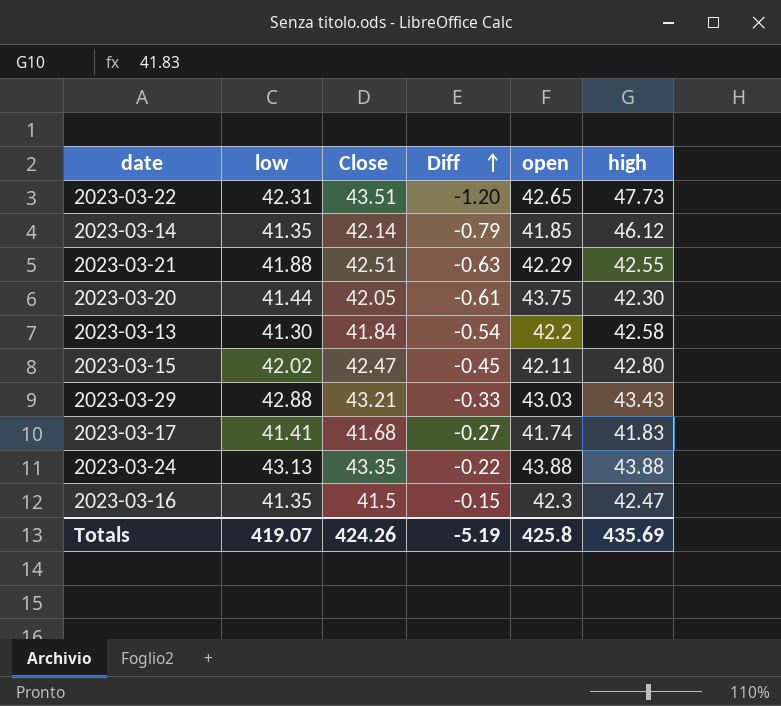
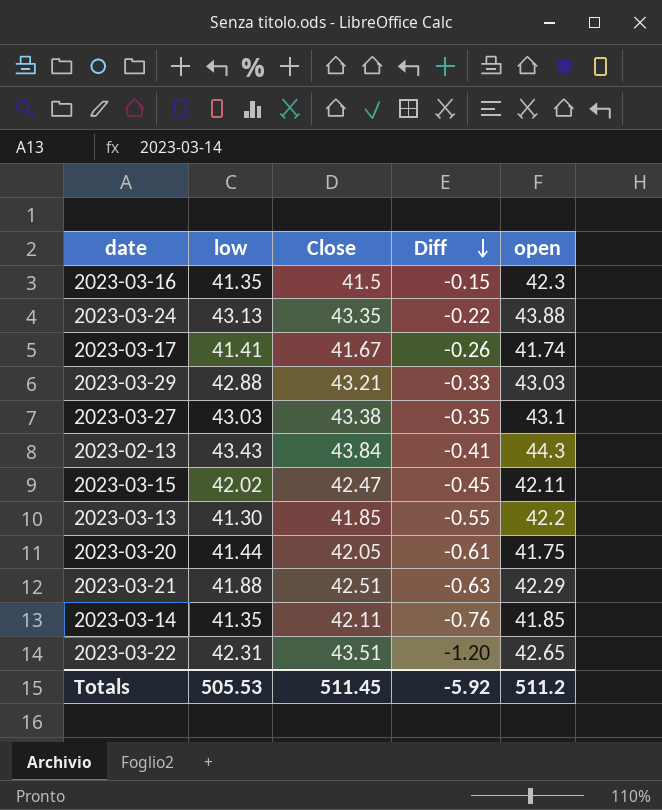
row order: Diff ascending -> Diff descending
column high | position: 6 -> none
2023-03-17 | Close: 41.68 -> 41.67
2023-03-17 | Diff: -0.27 -> -0.26
row 2023-03-27: none -> 43.03 | 43.38 | -0.35 | 43.1
row 2023-02-13: none -> 43.43 | 43.84 | -0.41 | 44.3
2023-03-13 | Close: 41.84 -> 41.85
2023-03-13 | Diff: -0.54 -> -0.55
2023-03-20 | open: 43.75 -> 41.75
2023-03-14 | Close: 42.14 -> 42.11
2023-03-14 | Diff: -0.79 -> -0.76
Totals | low: 419.07 -> 505.53
Totals | Close: 424.26 -> 511.45
Totals | Diff: -5.19 -> -5.92
Totals | open: 425.8 -> 511.2

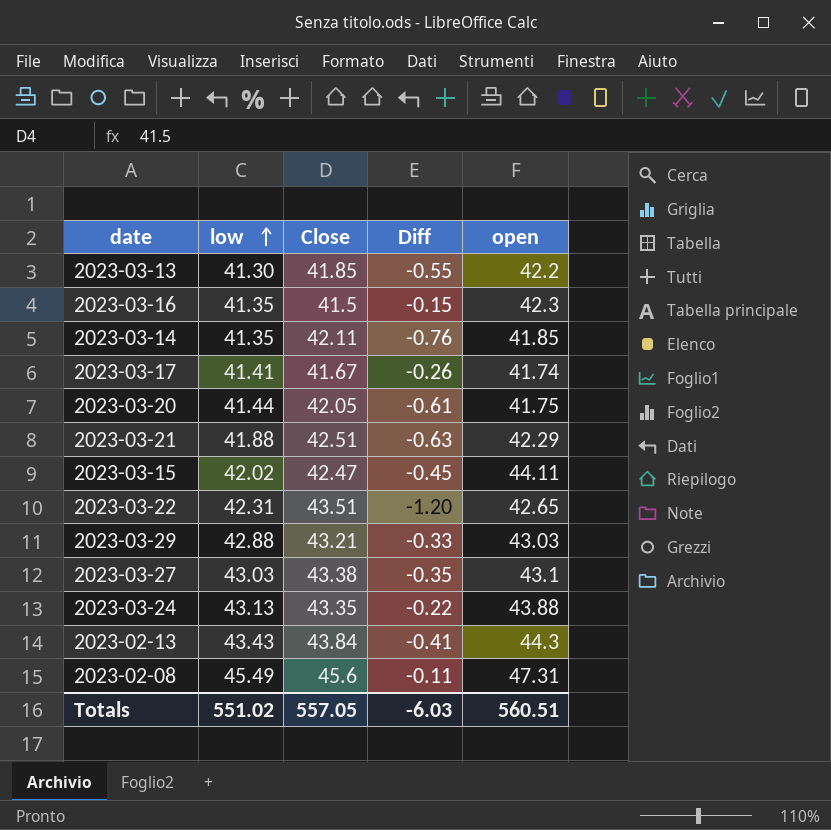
row order: Diff descending -> low ascending
2023-03-15 | open: 42.11 -> 44.11
row 2023-02-08: none -> 45.49 | 45.6 | -0.11 | 47.31
Totals | low: 505.53 -> 551.02
Totals | Close: 511.45 -> 557.05
Totals | Diff: -5.92 -> -6.03
Totals | open: 511.2 -> 560.51

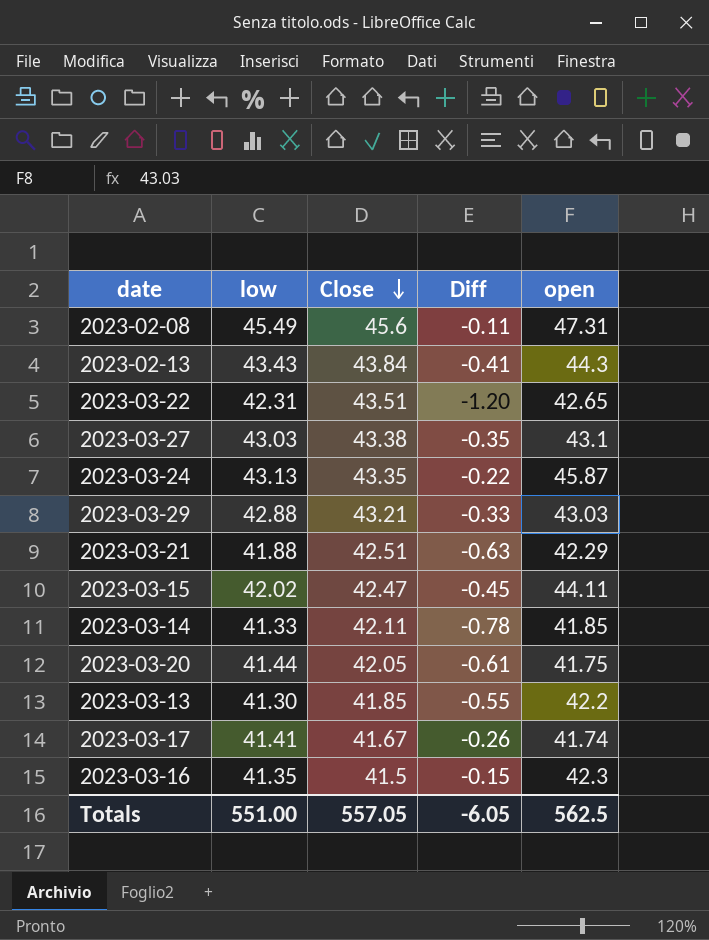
row order: low ascending -> Close descending
2023-03-24 | open: 43.88 -> 45.87
2023-03-14 | low: 41.35 -> 41.33
2023-03-14 | Diff: -0.76 -> -0.78
Totals | low: 551.02 -> 551.00
Totals | Diff: -6.03 -> -6.05
Totals | open: 560.51 -> 562.5

